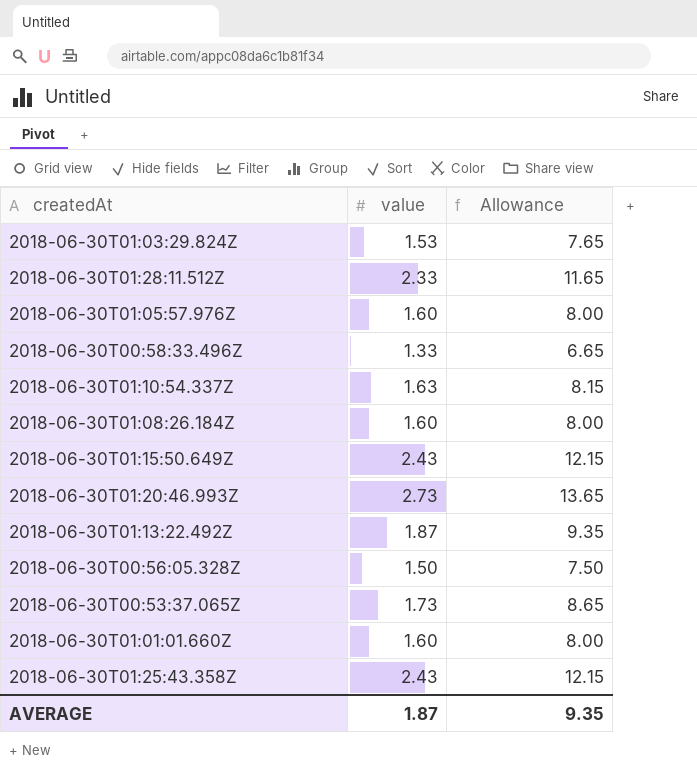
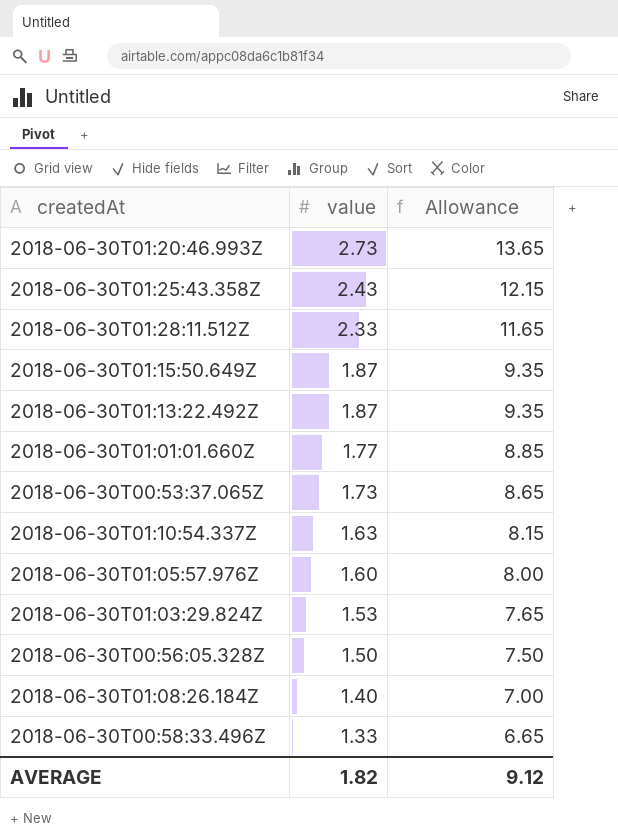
row order: none -> value descending
2018-06-30T01:15:50.649Z | value: 2.43 -> 1.87
2018-06-30T01:15:50.649Z | Allowance: 12.15 -> 9.35
2018-06-30T01:01:01.660Z | value: 1.60 -> 1.77
2018-06-30T01:01:01.660Z | Allowance: 8.00 -> 8.85
2018-06-30T01:08:26.184Z | value: 1.60 -> 1.40
2018-06-30T01:08:26.184Z | Allowance: 8.00 -> 7.00
AVERAGE | value: 1.87 -> 1.82
AVERAGE | Allowance: 9.35 -> 9.12

